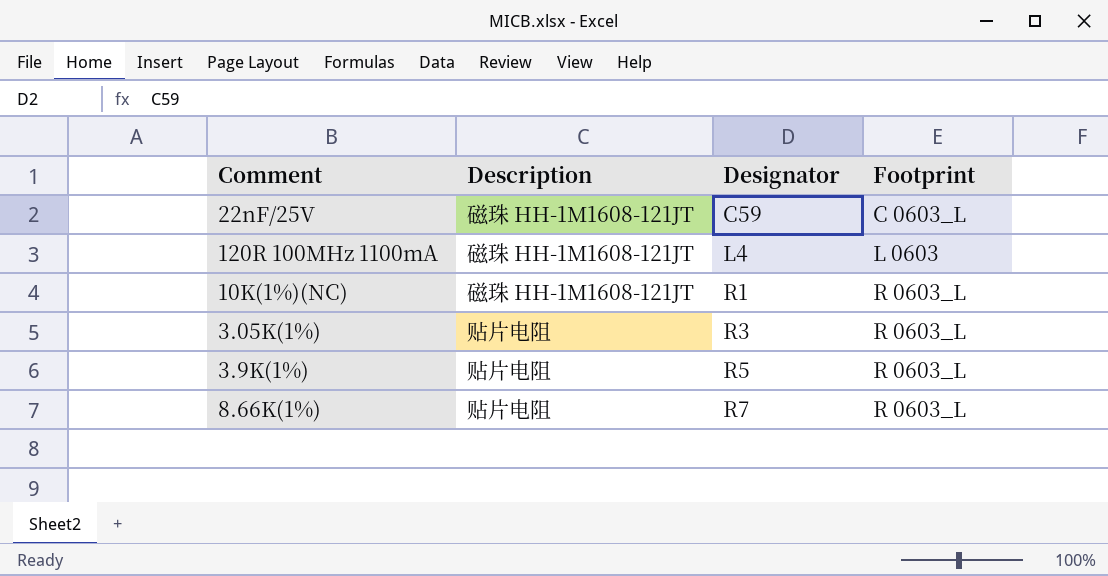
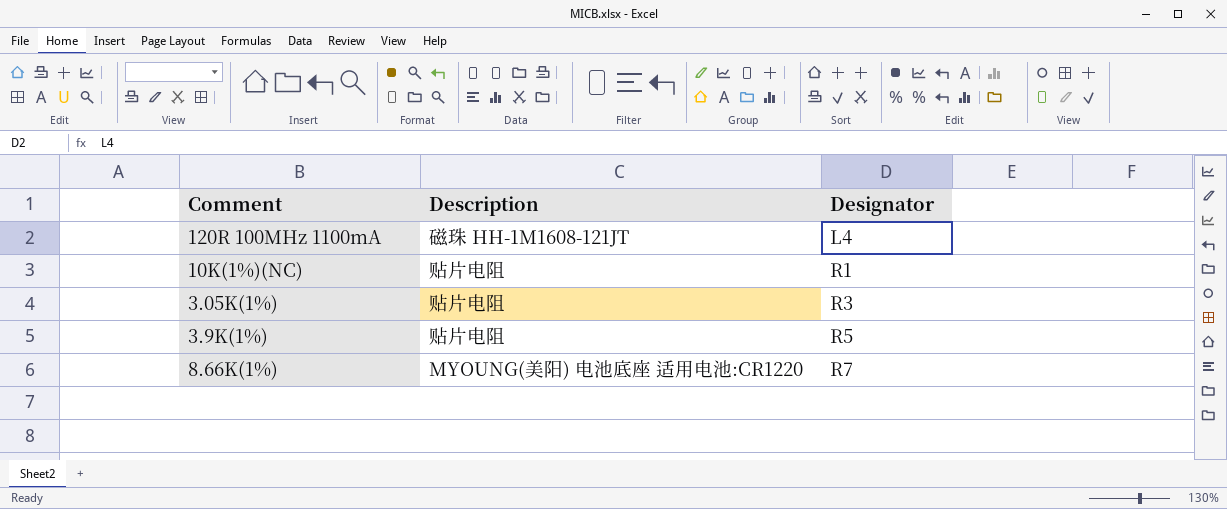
column Footprint | position: 4 -> none
row 22nF/25V: 磁珠 HH-1M1608-121JT | C59 | C 0603_L -> none
10K(1%)(NC) | Description: 磁珠 HH-1M1608-121JT -> 贴片电阻
8.66K(1%) | Description: 贴片电阻 -> MYOUNG(美阳) 电池底座 适用电池:CR1220

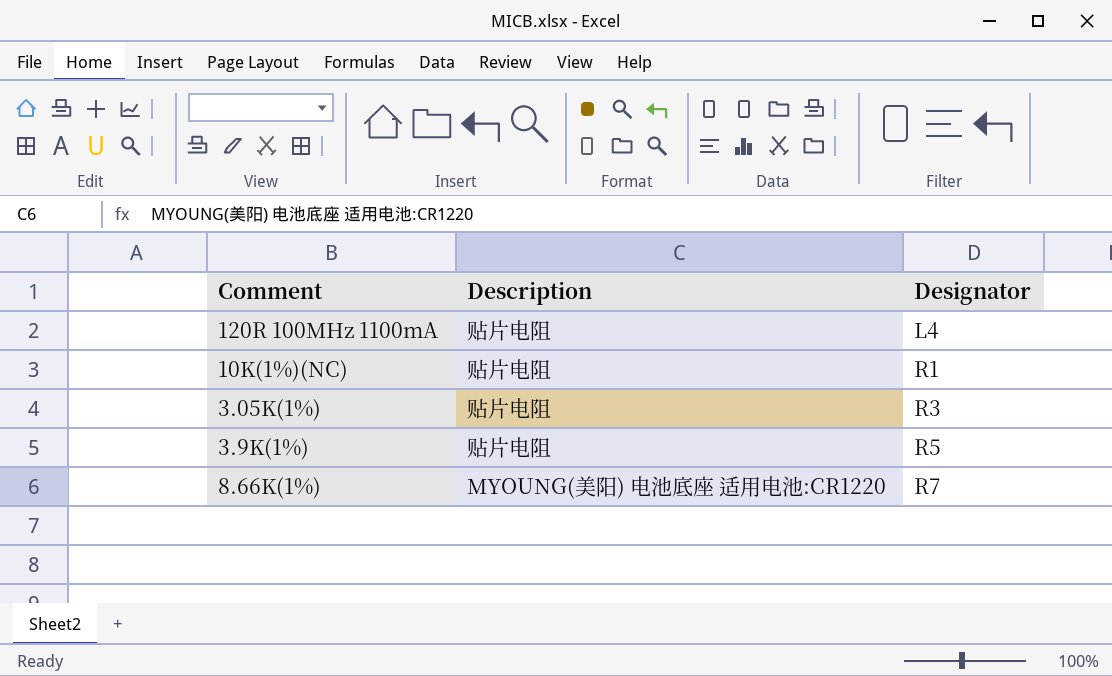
120R 100MHz 1100mA | Description: 磁珠 HH-1M1608-121JT -> 贴片电阻

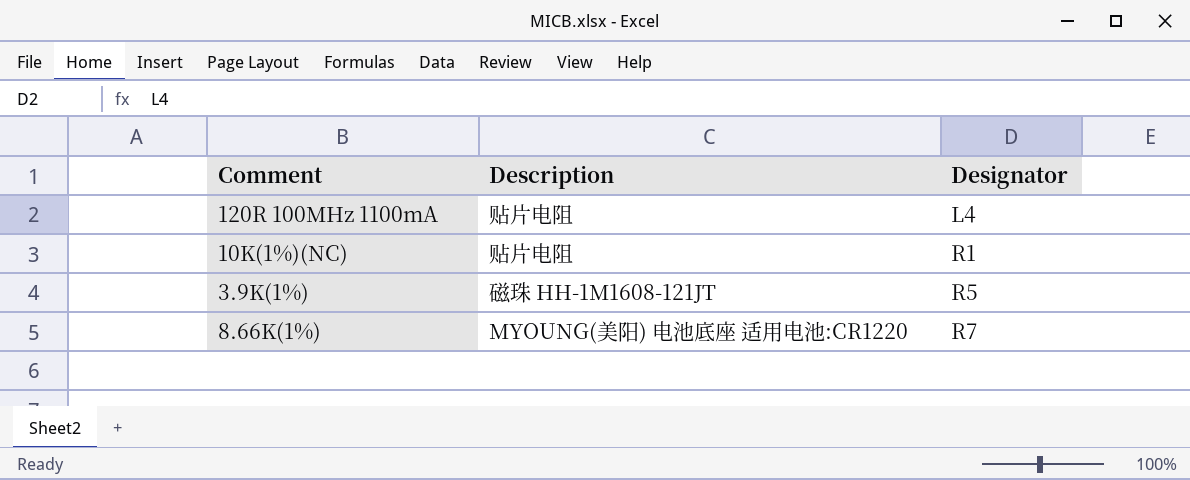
row 3.05K(1%): 贴片电阻 | R3 -> none
3.9K(1%) | Description: 贴片电阻 -> 磁珠 HH-1M1608-121JT

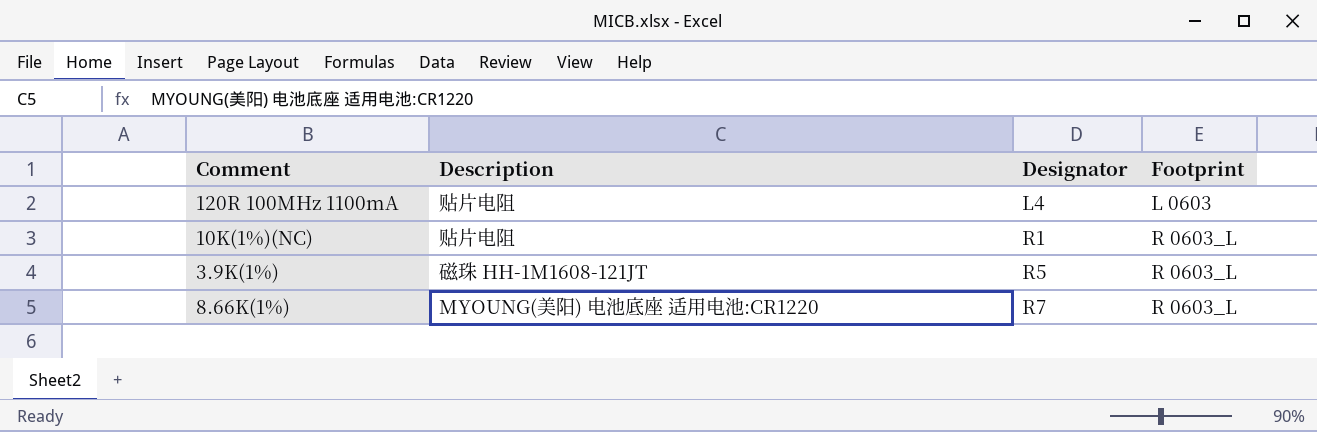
column Footprint | position: none -> 4

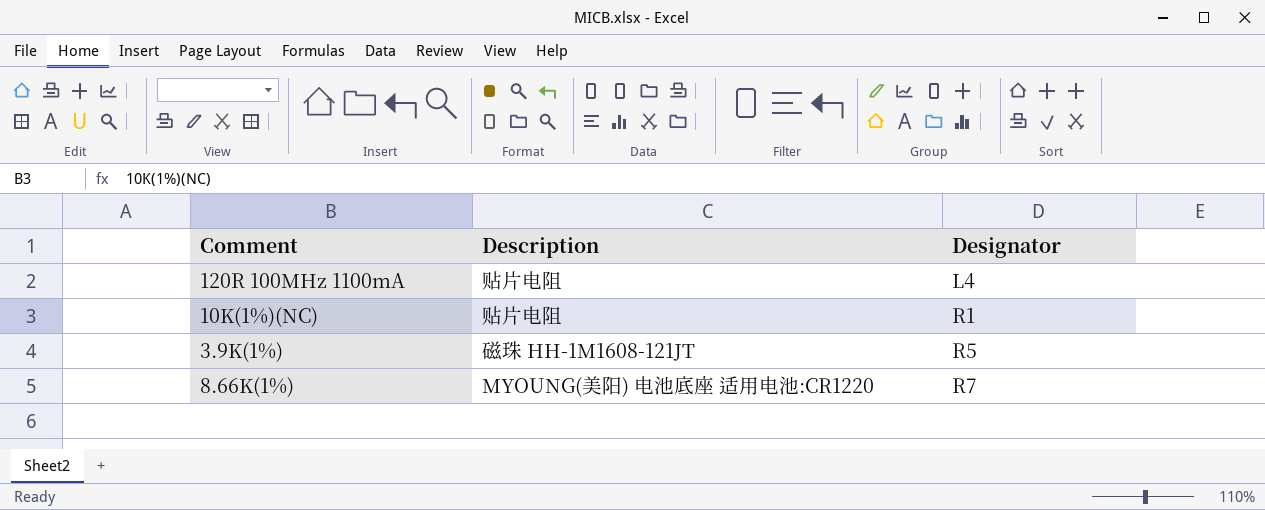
column Footprint | position: 4 -> none

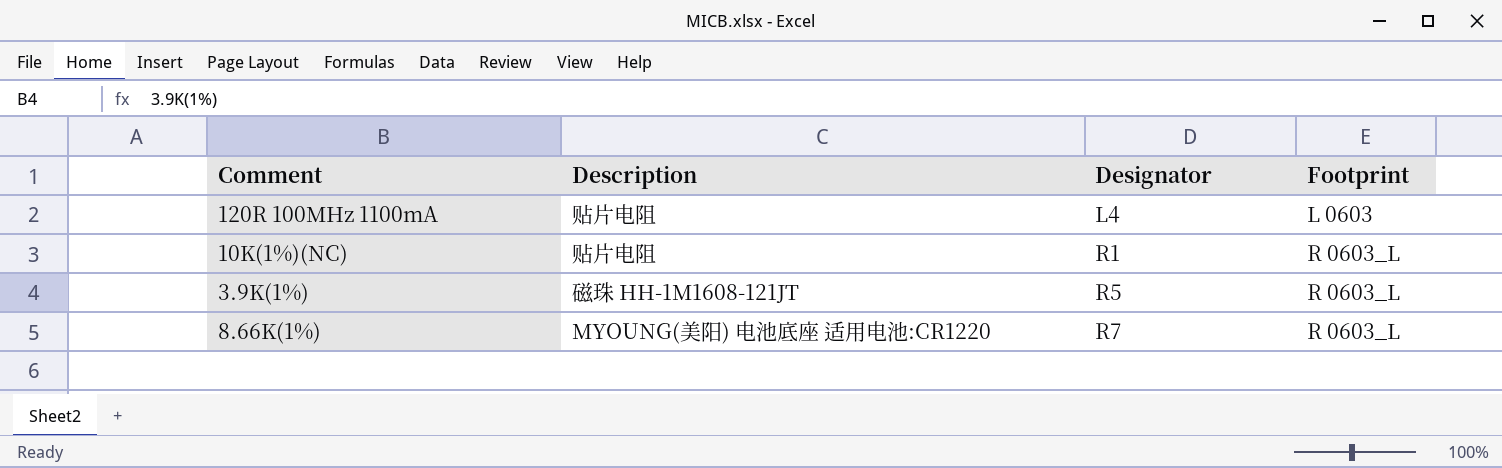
column Footprint | position: none -> 4

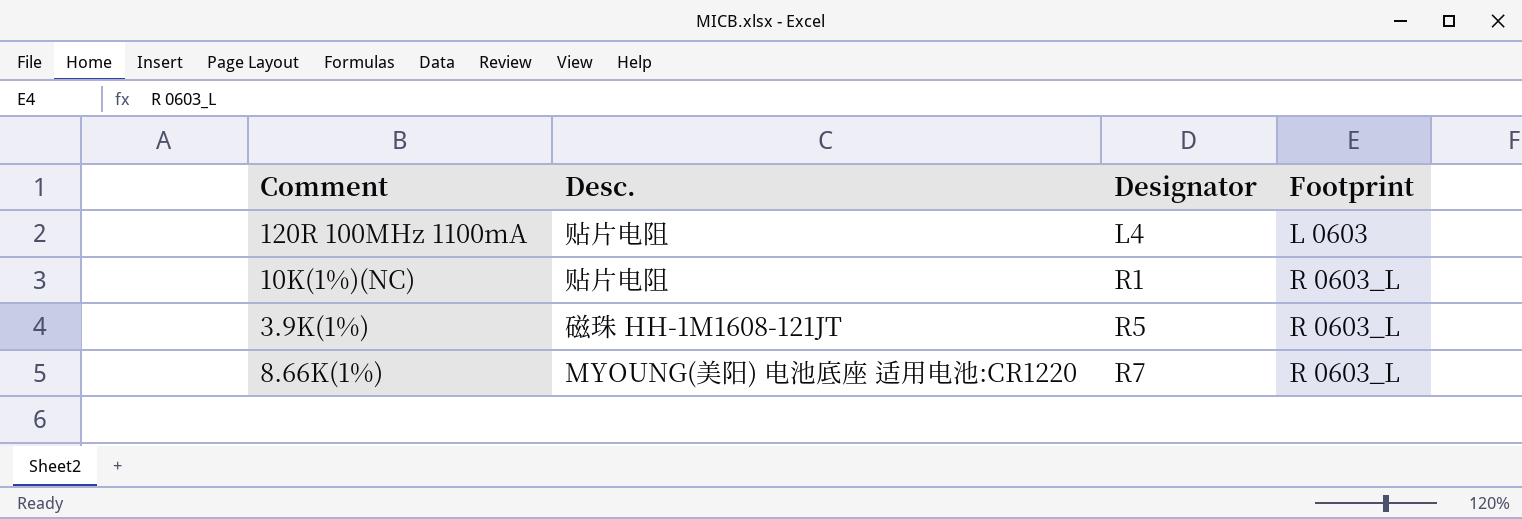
column name: Description -> Desc.

